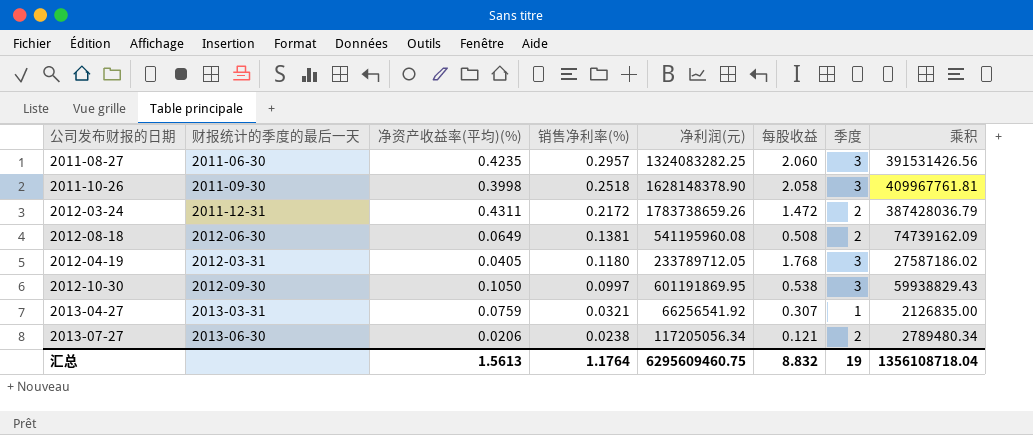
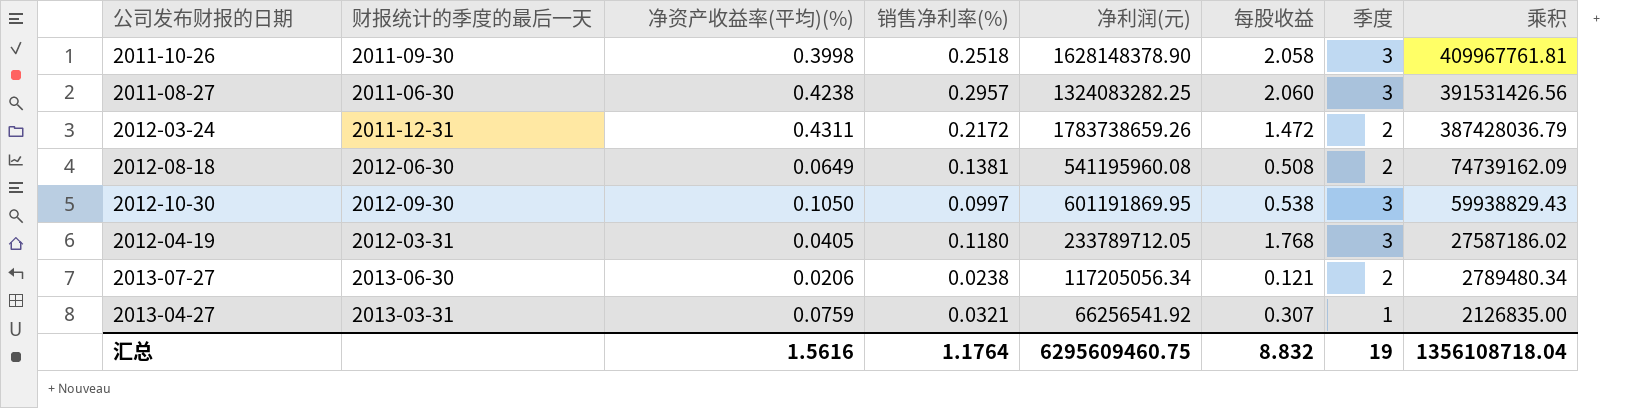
row order: 销售净利率(%) descending -> 乘积 descending
2011-08-27 | 净资产收益率(平均)(%): 0.4235 -> 0.4238
汇总 | 净资产收益率(平均)(%): 1.5613 -> 1.5616

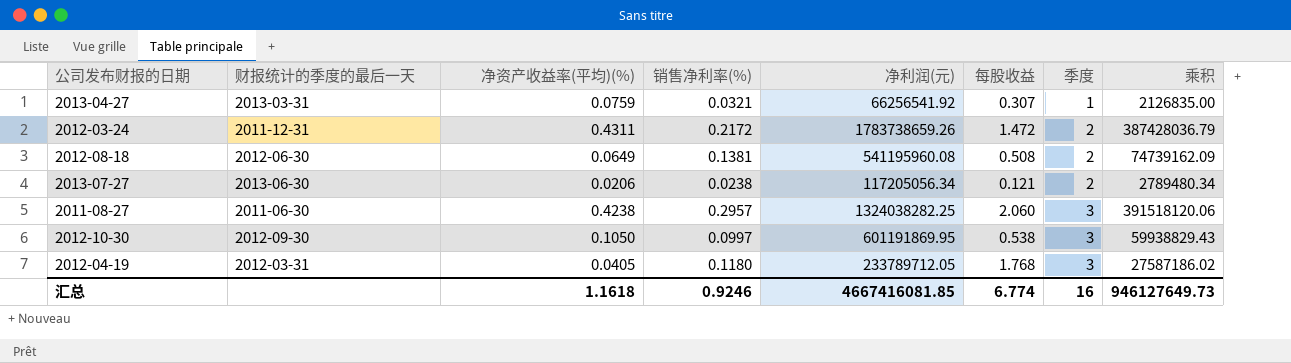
row order: 乘积 descending -> 季度 ascending
row 2011-10-26: 2011-09-30 | 0.3998 | 0.2518 | 1628148378.90 | 2.058 | 3 | 409967761.81 -> none
2011-08-27 | 净利润(元): 1324083282.25 -> 1324038282.25
2011-08-27 | 乘积: 391531426.56 -> 391518120.06
汇总 | 净资产收益率(平均)(%): 1.5616 -> 1.1618
汇总 | 销售净利率(%): 1.1764 -> 0.9246
汇总 | 净利润(元): 6295609460.75 -> 4667416081.85
汇总 | 每股收益: 8.832 -> 6.774
汇总 | 季度: 19 -> 16
汇总 | 乘积: 1356108718.04 -> 946127649.73

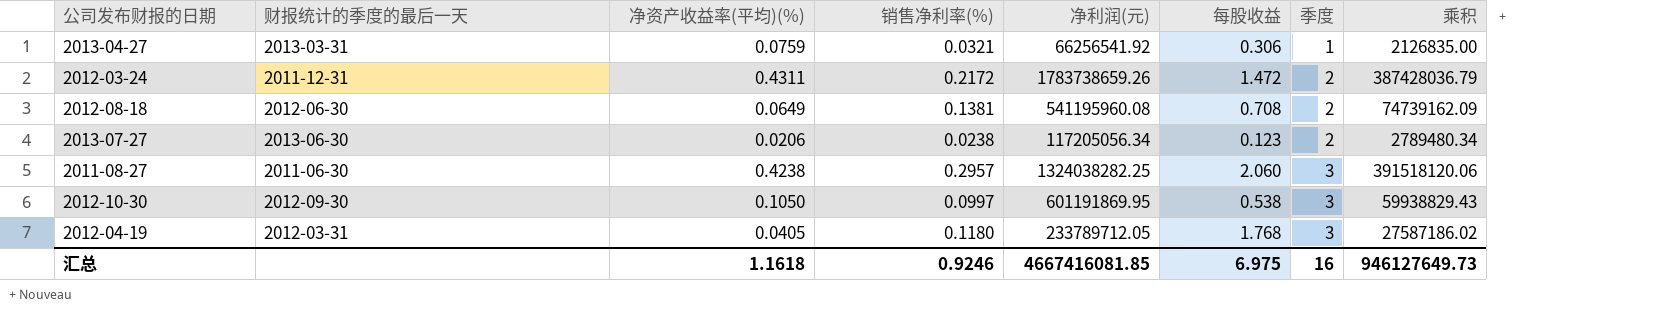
2013-04-27 | 每股收益: 0.307 -> 0.306
2012-08-18 | 每股收益: 0.508 -> 0.708
2013-07-27 | 每股收益: 0.121 -> 0.123
汇总 | 每股收益: 6.774 -> 6.975

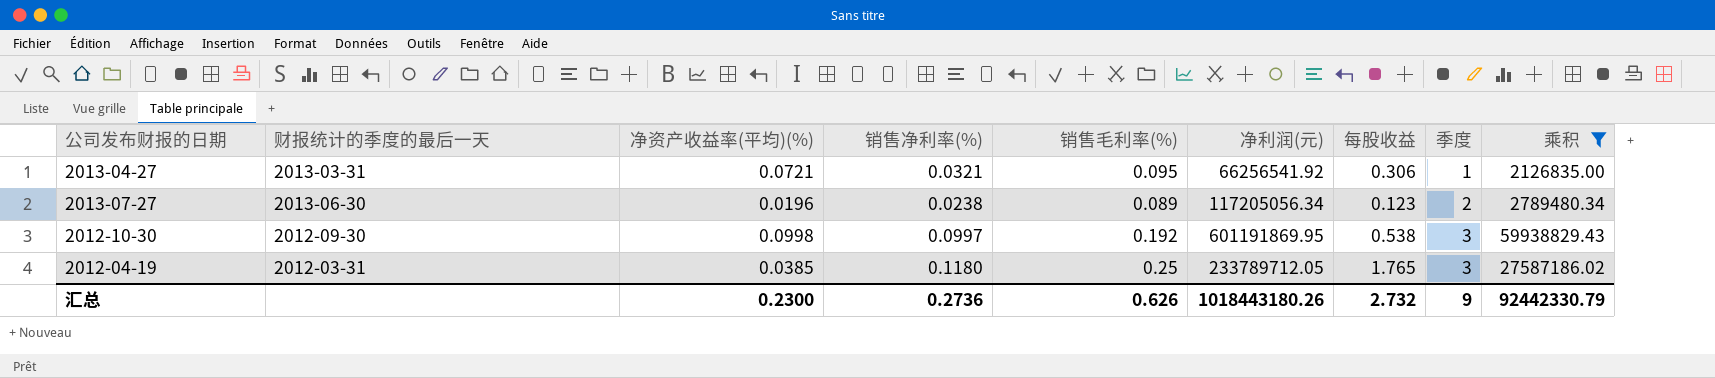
filter: none -> 乘积 <= 59938829.43
column 销售毛利率(%) | position: none -> 5
2013-04-27 | 净资产收益率(平均)(%): 0.0759 -> 0.0721
2013-07-27 | 净资产收益率(平均)(%): 0.0206 -> 0.0196
2012-10-30 | 净资产收益率(平均)(%): 0.1050 -> 0.0998
2012-04-19 | 净资产收益率(平均)(%): 0.0405 -> 0.0385
2012-04-19 | 每股收益: 1.768 -> 1.765
汇总 | 净资产收益率(平均)(%): 1.1618 -> 0.2300
汇总 | 销售净利率(%): 0.9246 -> 0.2736
汇总 | 净利润(元): 4667416081.85 -> 1018443180.26
汇总 | 每股收益: 6.975 -> 2.732
汇总 | 季度: 16 -> 9
汇总 | 乘积: 946127649.73 -> 92442330.79

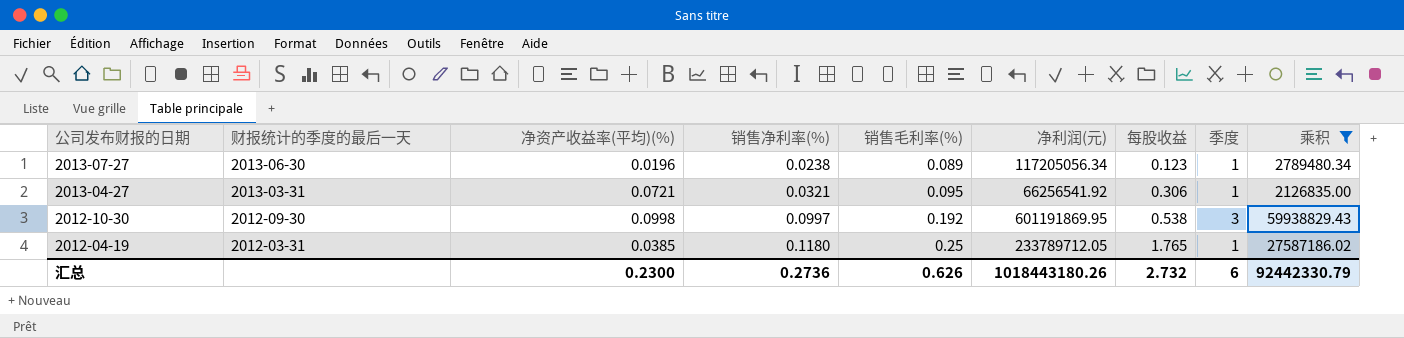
row order: 季度 ascending -> 公司发布财报的日期 descending
2013-07-27 | 季度: 2 -> 1
2012-04-19 | 季度: 3 -> 1
汇总 | 季度: 9 -> 6

